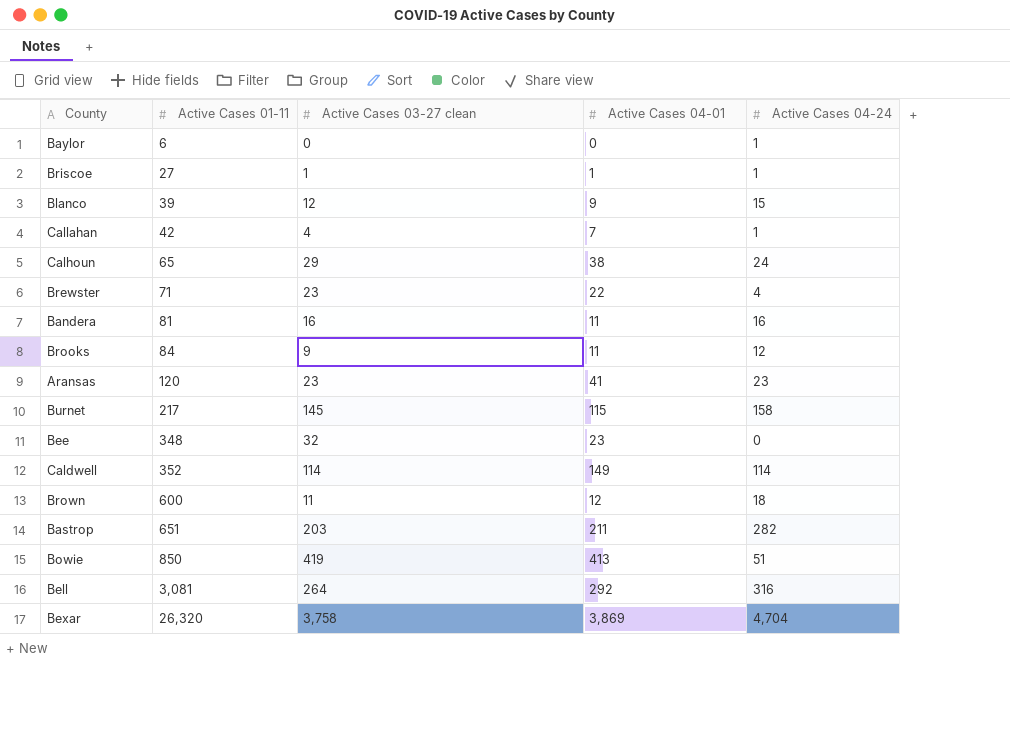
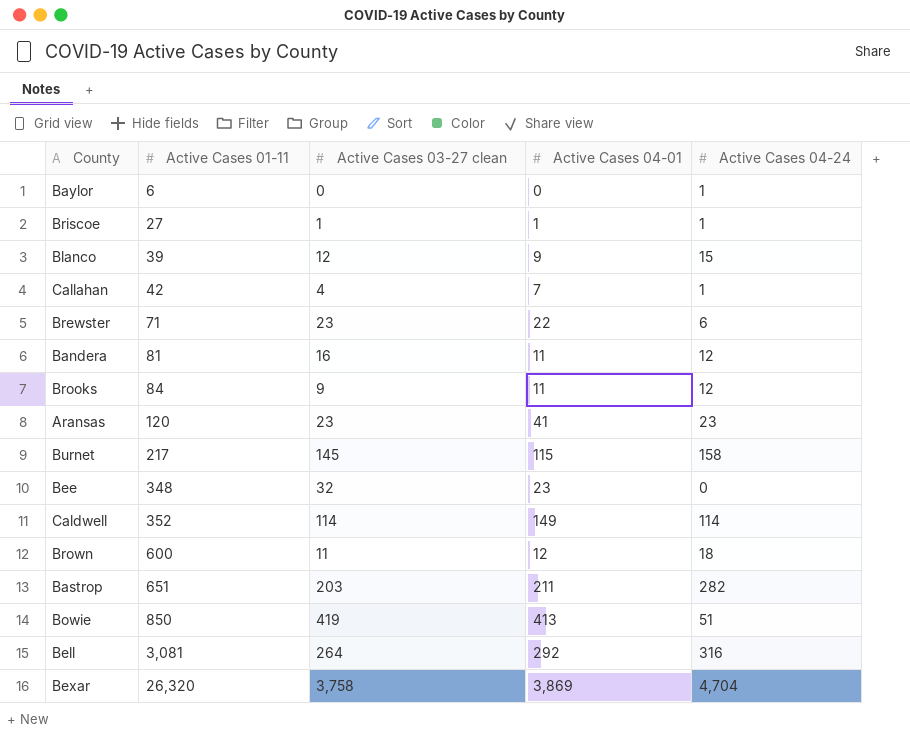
row Calhoun: 65 | 29 | 38 | 24 -> none
Brewster | Active Cases 04-24: 4 -> 6
Bandera | Active Cases 04-24: 16 -> 12

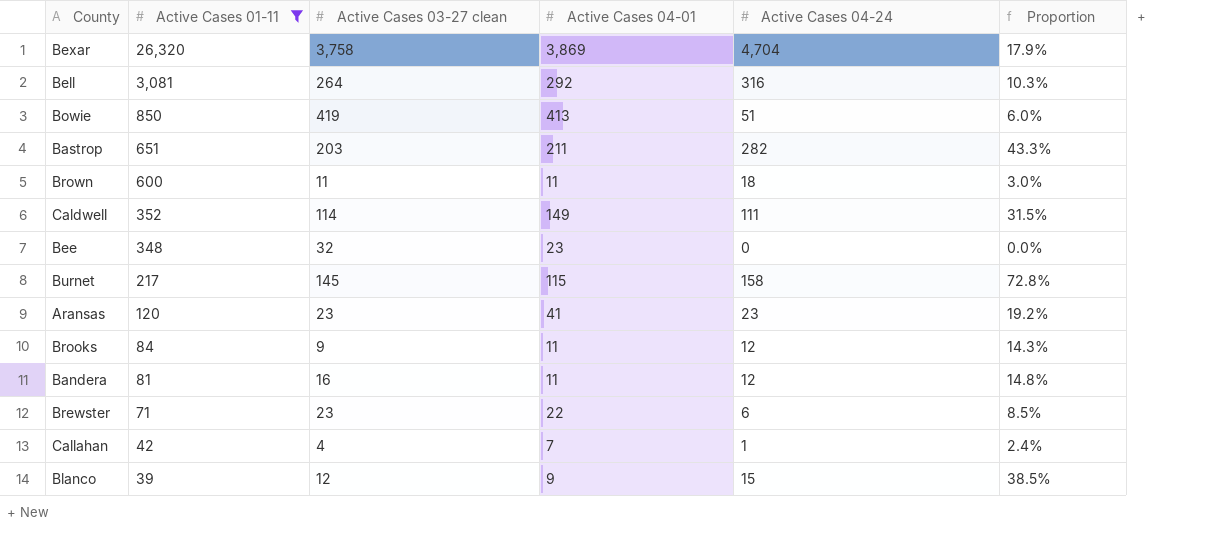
filter: none -> Active Cases 01-11 >= 39
row order: Active Cases 01-11 ascending -> Active Cases 01-11 descending
column Proportion | formula: none -> [Active Cases 04-24] / [Active Cases 01-11]
Brown | Active Cases 04-01: 12 -> 11
Caldwell | Active Cases 04-24: 114 -> 111

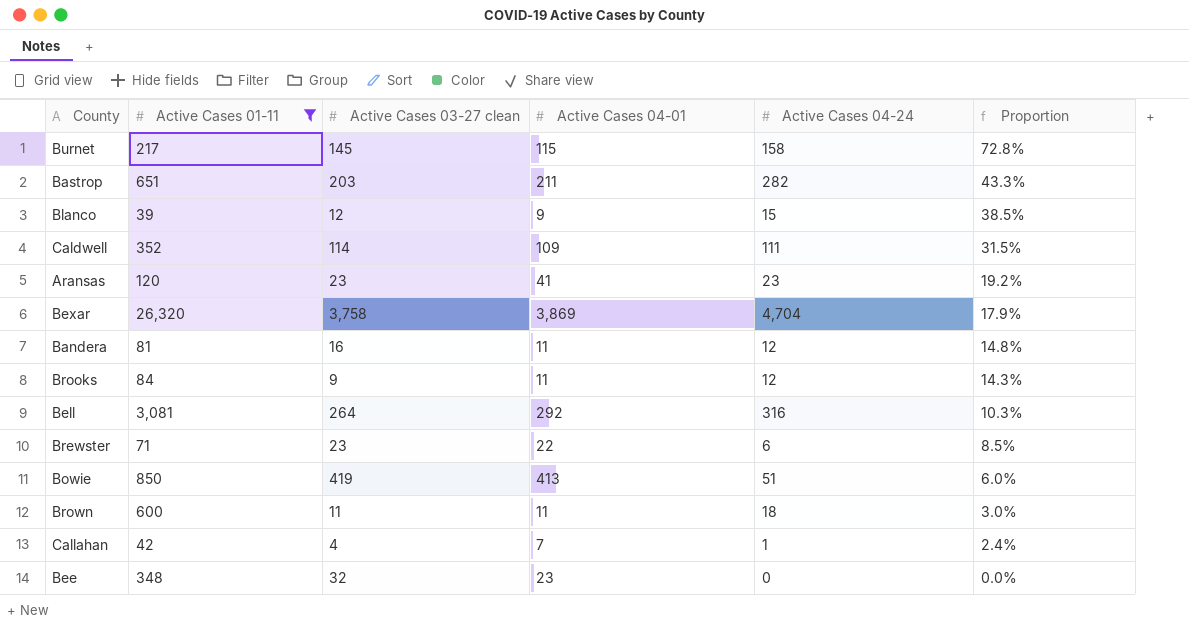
row order: Active Cases 01-11 descending -> Proportion descending
Caldwell | Active Cases 04-01: 149 -> 109

